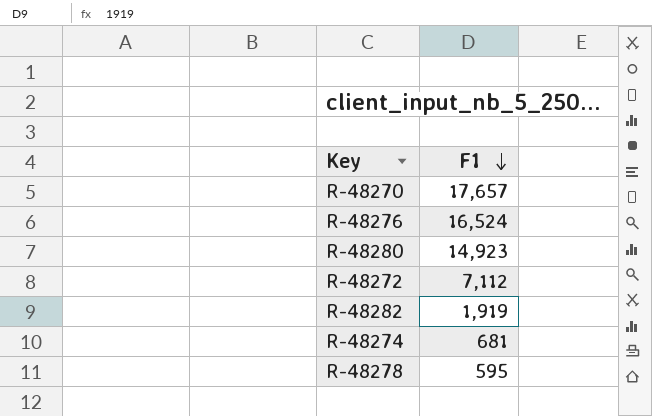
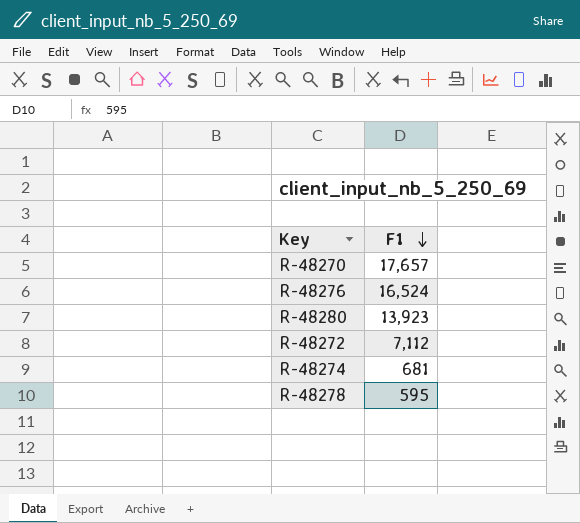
row R-48282: 1,919 -> none
R-48280 | F1: 14,923 -> 13,923

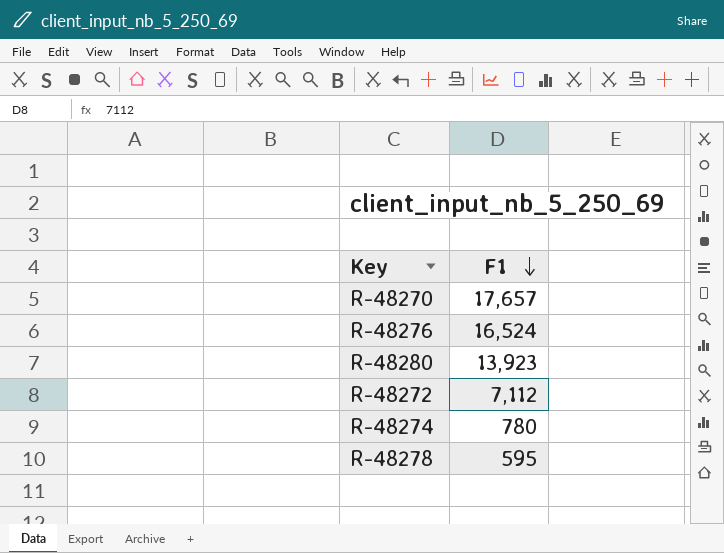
R-48274 | F1: 681 -> 780

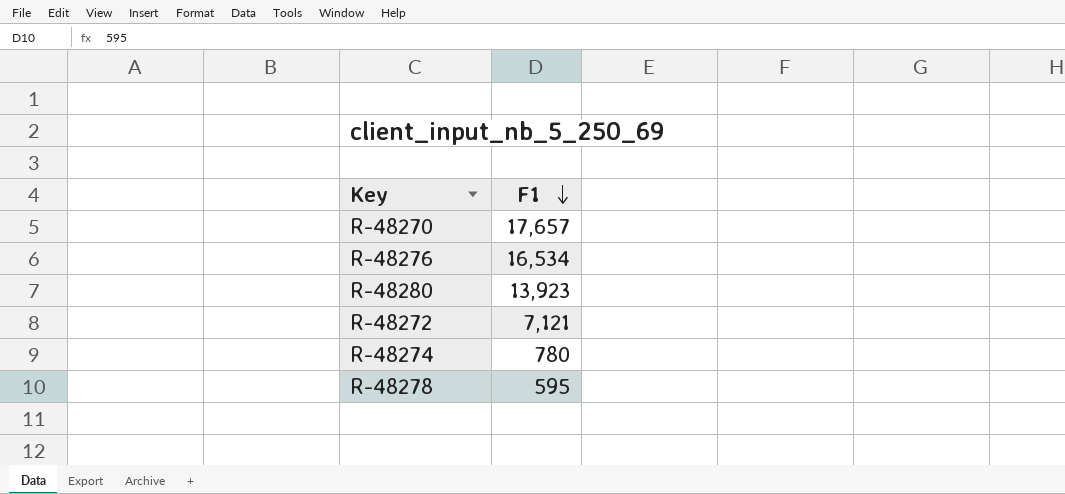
R-48276 | F1: 16,524 -> 16,534
R-48272 | F1: 7,112 -> 7,121

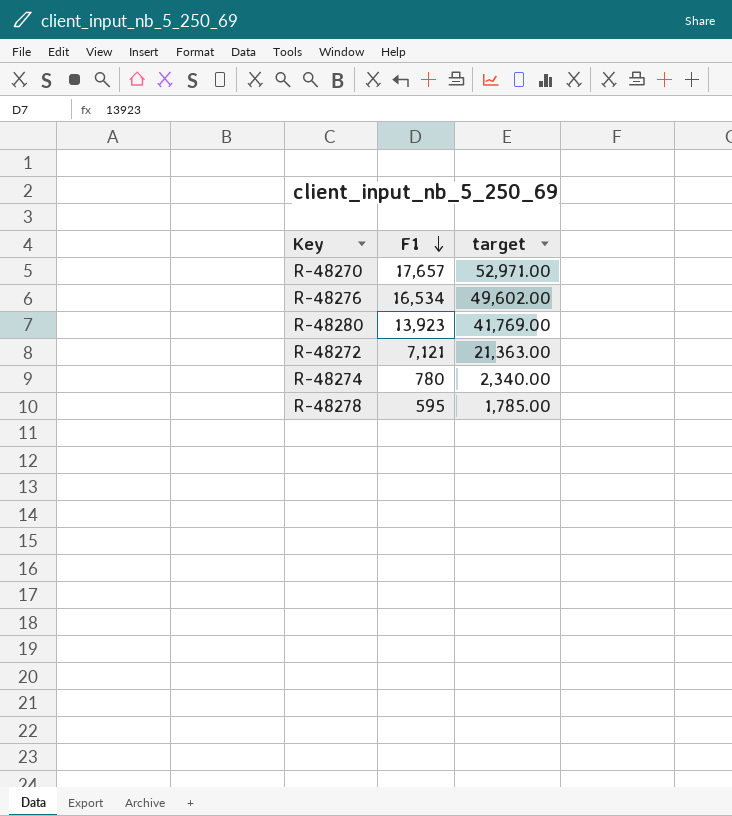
column target | formula: none -> [F1] * 3

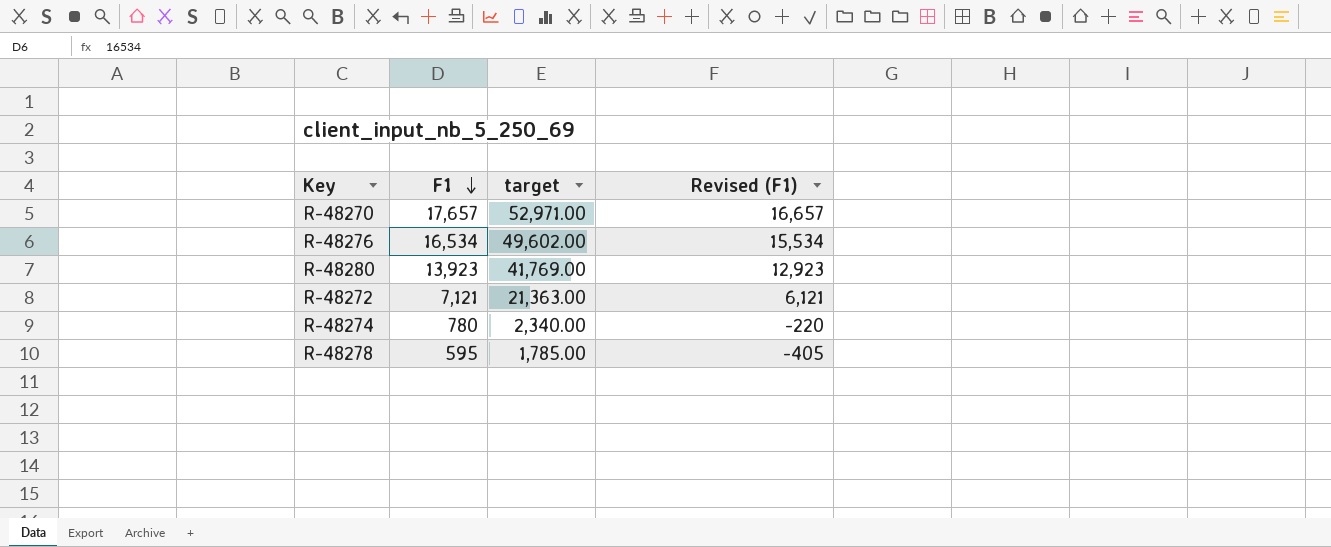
column Revised (F1) | formula: none -> [F1] - 1000

